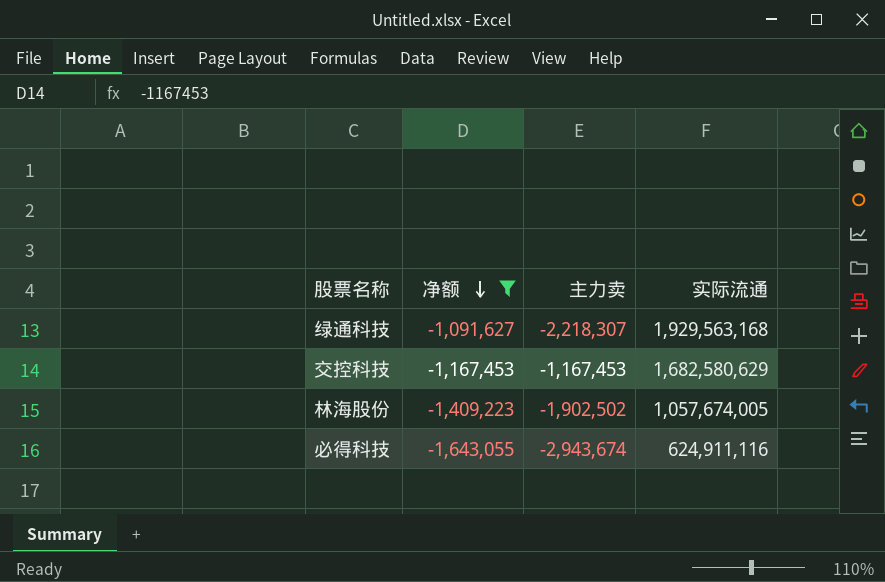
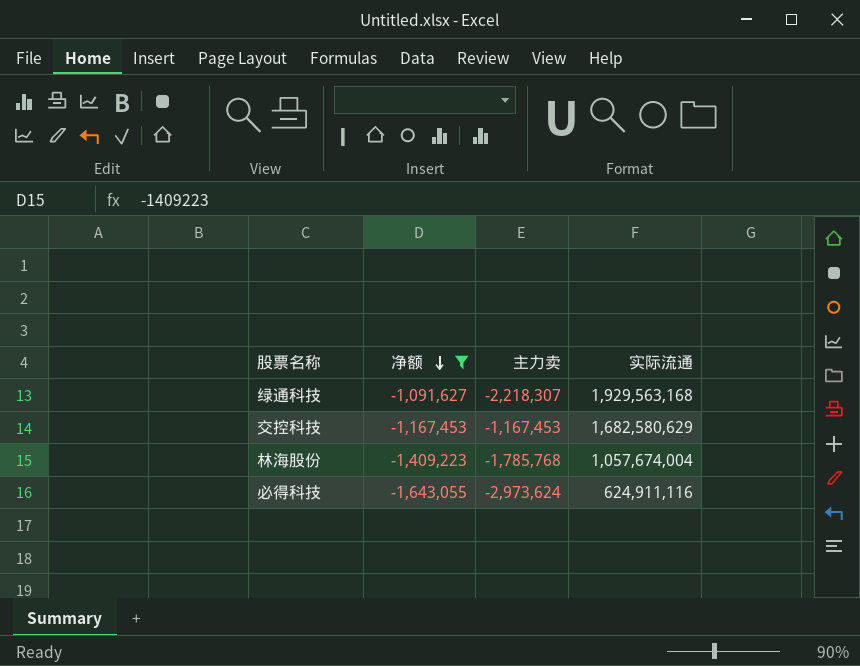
林海股份 | 主力卖: -1,902,502 -> -1,785,768
林海股份 | 实际流通: 1,057,674,005 -> 1,057,674,004
必得科技 | 主力卖: -2,943,674 -> -2,973,624

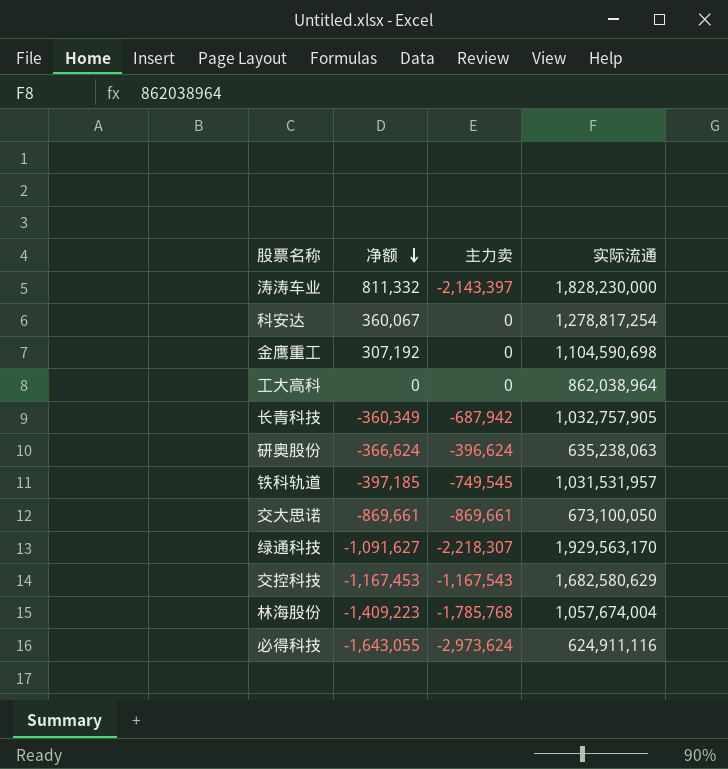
filter: 净额 <= -1,091,627 -> none
绿通科技 | 实际流通: 1,929,563,168 -> 1,929,563,170
交控科技 | 主力卖: -1,167,453 -> -1,167,543

